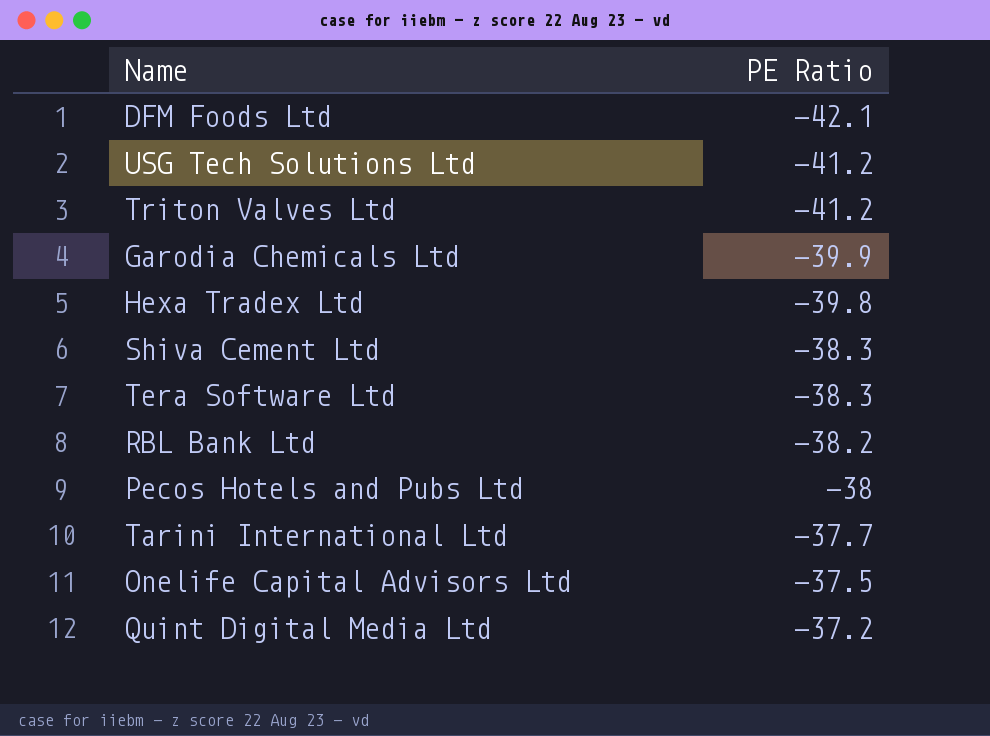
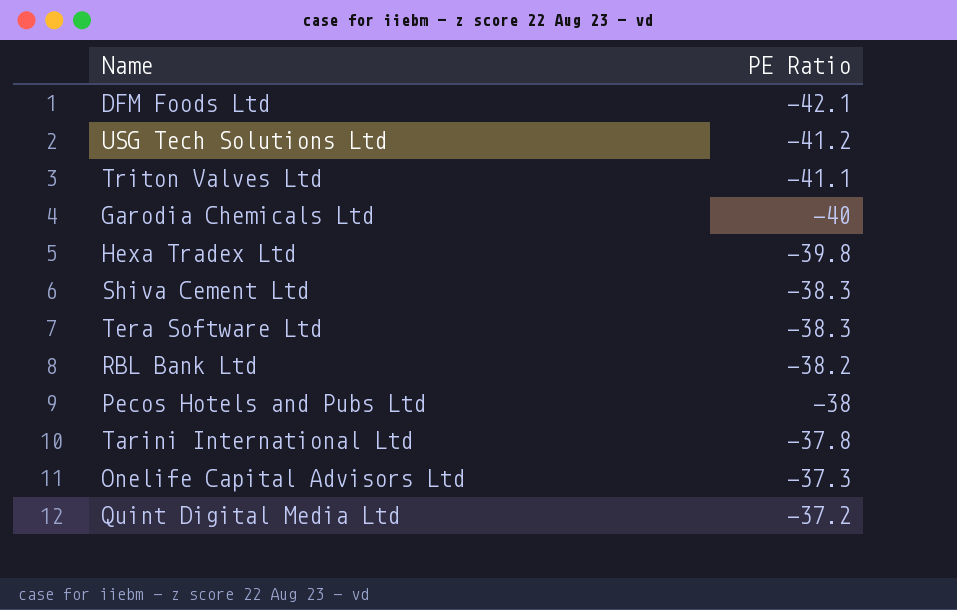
Triton Valves Ltd | PE Ratio: -41.2 -> -41.1
Garodia Chemicals Ltd | PE Ratio: -39.9 -> -40
Tarini International Ltd | PE Ratio: -37.7 -> -37.8
Onelife Capital Advisors Ltd | PE Ratio: -37.5 -> -37.3

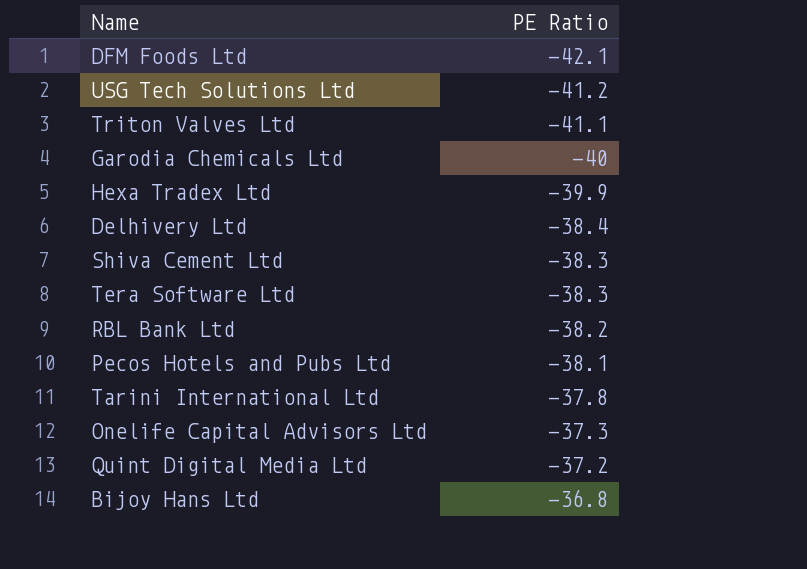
Hexa Tradex Ltd | PE Ratio: -39.8 -> -39.9
row Delhivery Ltd: none -> -38.4
Pecos Hotels and Pubs Ltd | PE Ratio: -38 -> -38.1
row Bijoy Hans Ltd: none -> -36.8

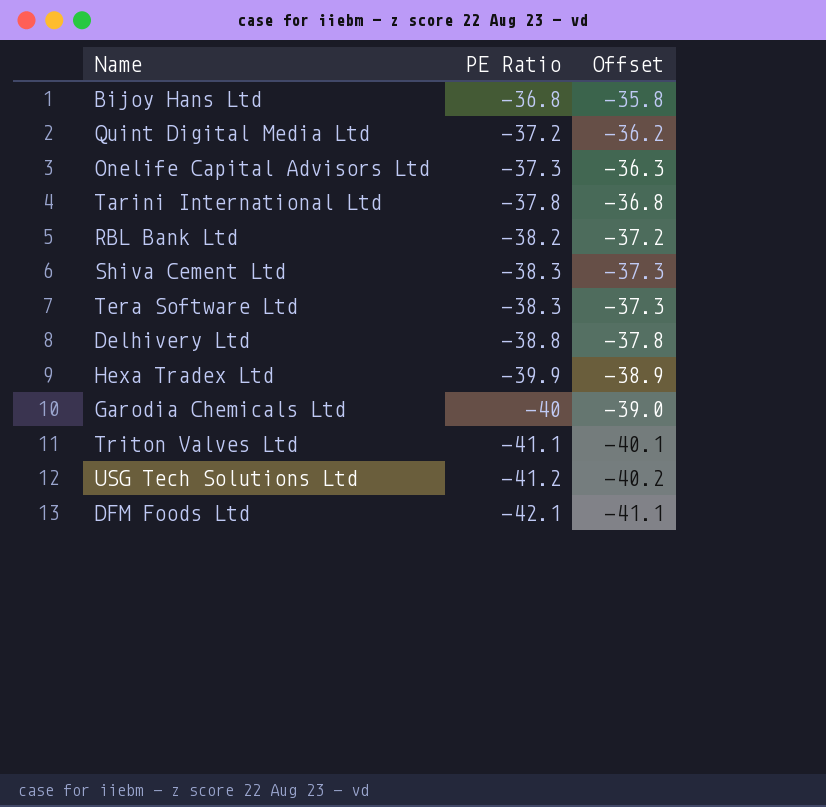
row order: PE Ratio ascending -> PE Ratio descending
column Offset | formula: none -> [PE Ratio] + 1
row Pecos Hotels and Pubs Ltd: -38.1 -> none
Delhivery Ltd | PE Ratio: -38.4 -> -38.8

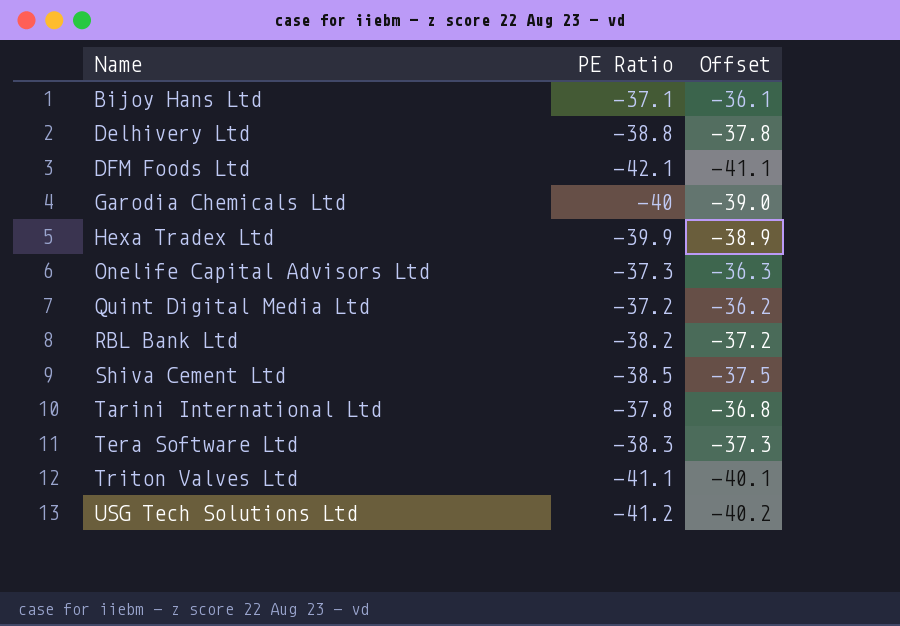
row order: PE Ratio descending -> Name ascending
Bijoy Hans Ltd | PE Ratio: -36.8 -> -37.1
Bijoy Hans Ltd | Offset: -35.8 -> -36.1
Shiva Cement Ltd | PE Ratio: -38.3 -> -38.5
Shiva Cement Ltd | Offset: -37.3 -> -37.5

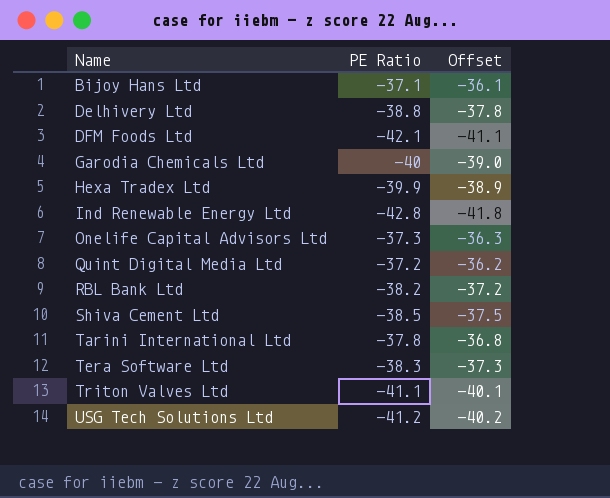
row Ind Renewable Energy Ltd: none -> -42.8 | -41.8

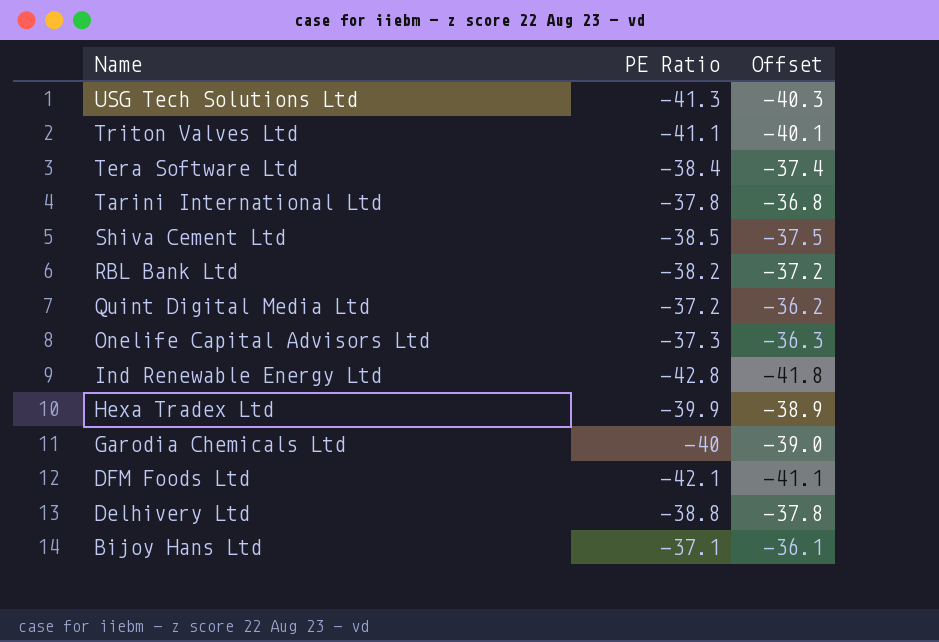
row order: Name ascending -> Name descending
USG Tech Solutions Ltd | PE Ratio: -41.2 -> -41.3
USG Tech Solutions Ltd | Offset: -40.2 -> -40.3
Tera Software Ltd | PE Ratio: -38.3 -> -38.4
Tera Software Ltd | Offset: -37.3 -> -37.4

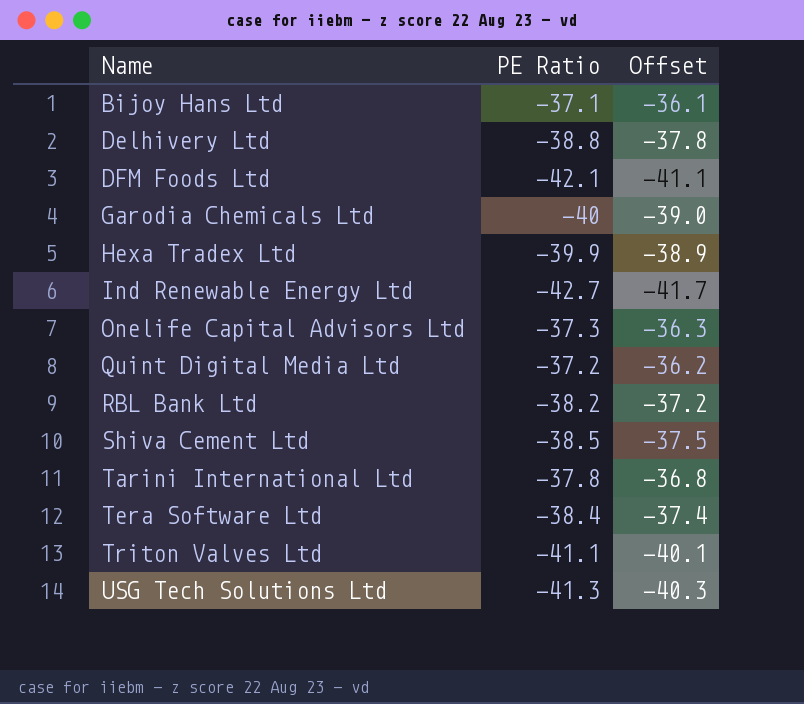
row order: Name descending -> Name ascending
Ind Renewable Energy Ltd | PE Ratio: -42.8 -> -42.7
Ind Renewable Energy Ltd | Offset: -41.8 -> -41.7

